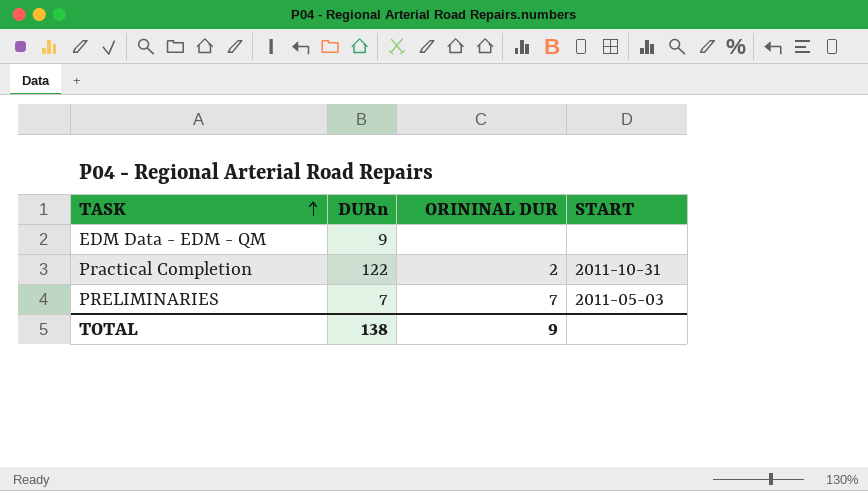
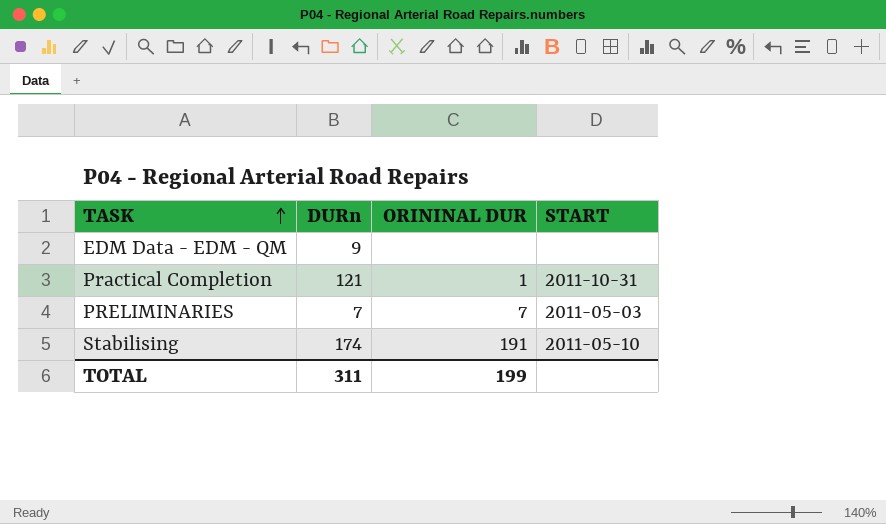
Practical Completion | DURn: 122 -> 121
Practical Completion | ORININAL DUR: 2 -> 1
row Stabilising: none -> 174 | 191 | 2011-05-10
TOTAL | DURn: 138 -> 311
TOTAL | ORININAL DUR: 9 -> 199

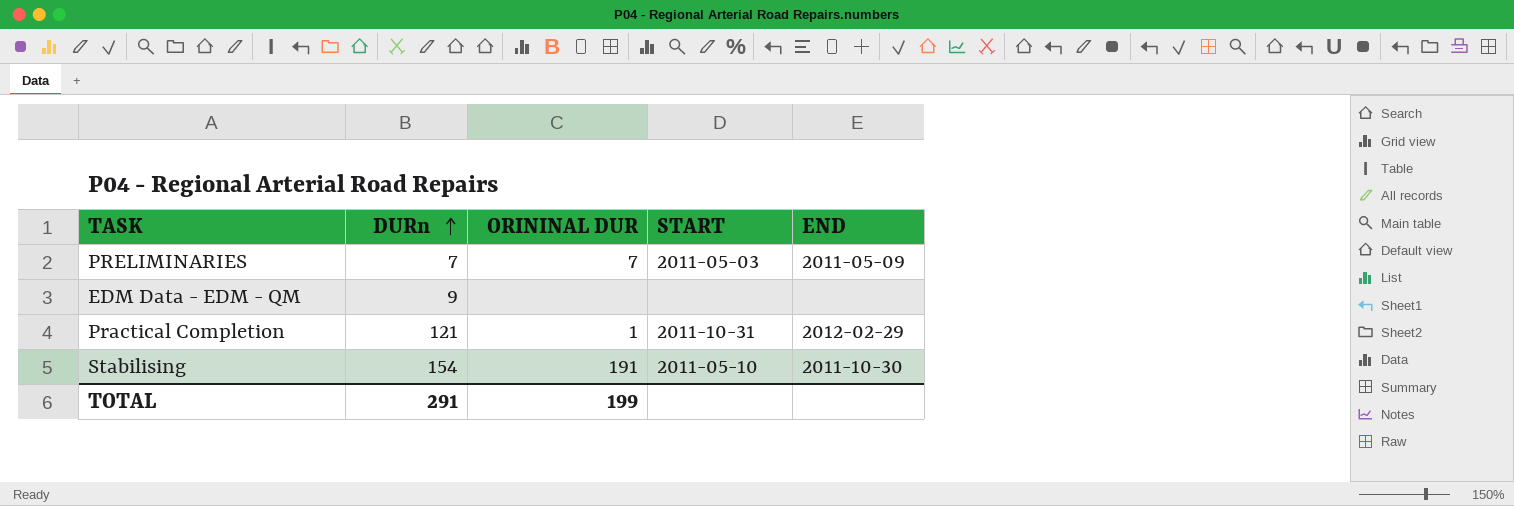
row order: TASK ascending -> DURn ascending
column END | position: none -> 5
Stabilising | DURn: 174 -> 154
TOTAL | DURn: 311 -> 291

